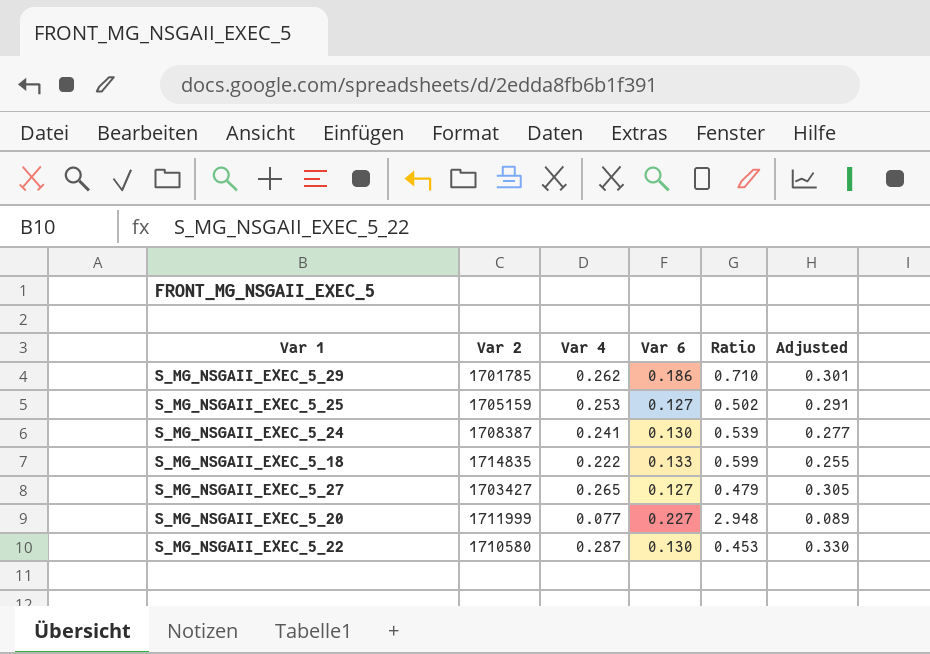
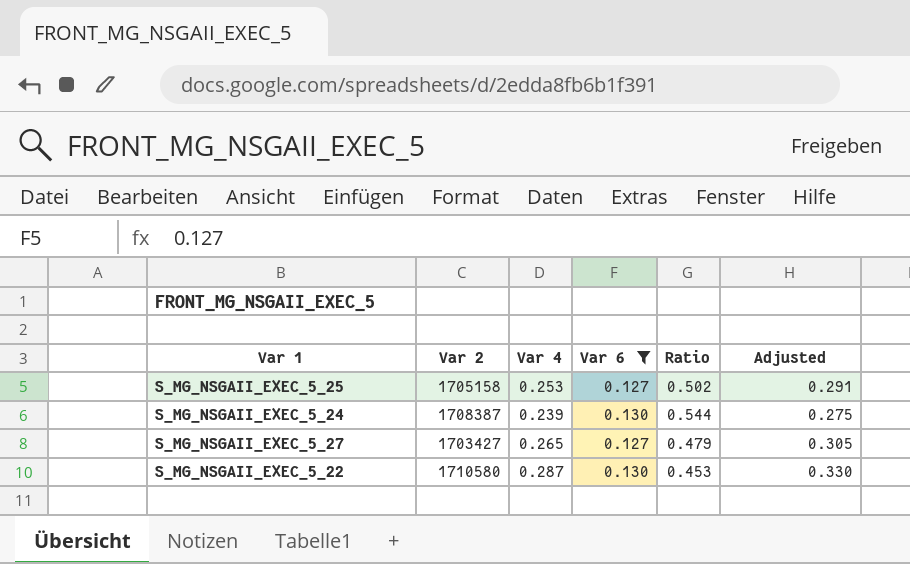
filter: none -> Var 6 <= 0.130
S_MG_NSGAII_EXEC_5_25 | Var 2: 1705159 -> 1705158
S_MG_NSGAII_EXEC_5_24 | Var 4: 0.241 -> 0.239
S_MG_NSGAII_EXEC_5_24 | Ratio: 0.539 -> 0.544
S_MG_NSGAII_EXEC_5_24 | Adjusted: 0.277 -> 0.275

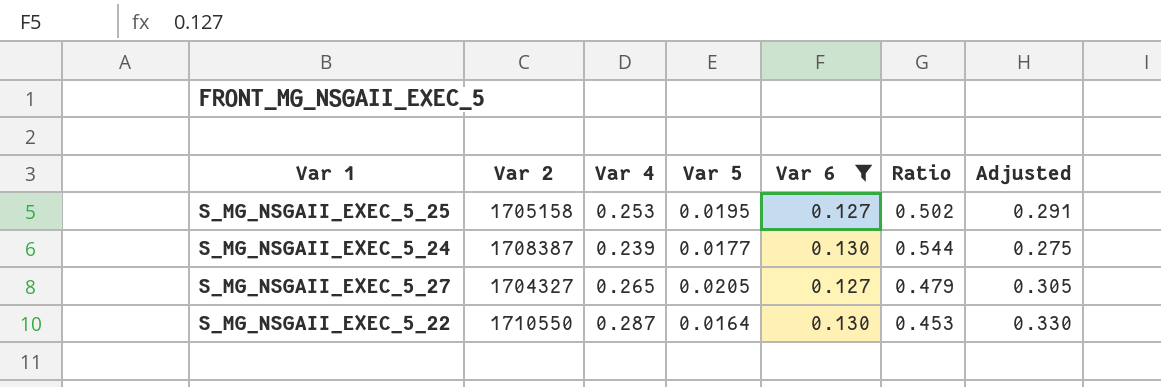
column Var 5 | position: none -> 4
S_MG_NSGAII_EXEC_5_27 | Var 2: 1703427 -> 1704327
S_MG_NSGAII_EXEC_5_22 | Var 2: 1710580 -> 1710550

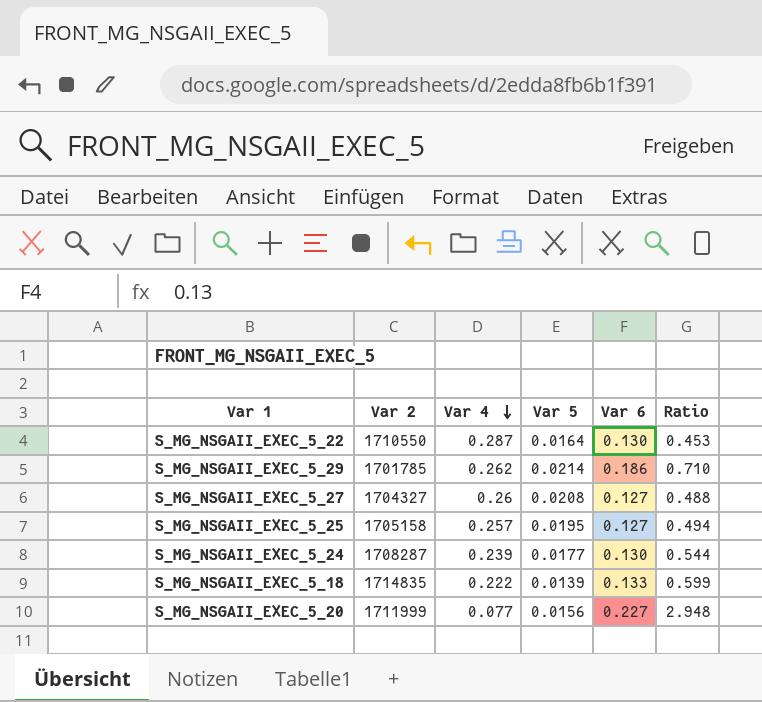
filter: Var 6 <= 0.130 -> none
row order: none -> Var 4 descending
column Adjusted | formula: [Var 4] * 1.15 -> none
S_MG_NSGAII_EXEC_5_27 | Var 4: 0.265 -> 0.26
S_MG_NSGAII_EXEC_5_27 | Var 5: 0.0205 -> 0.0208
S_MG_NSGAII_EXEC_5_27 | Ratio: 0.479 -> 0.488
S_MG_NSGAII_EXEC_5_25 | Var 4: 0.253 -> 0.257
S_MG_NSGAII_EXEC_5_25 | Ratio: 0.502 -> 0.494
S_MG_NSGAII_EXEC_5_24 | Var 2: 1708387 -> 1708287

